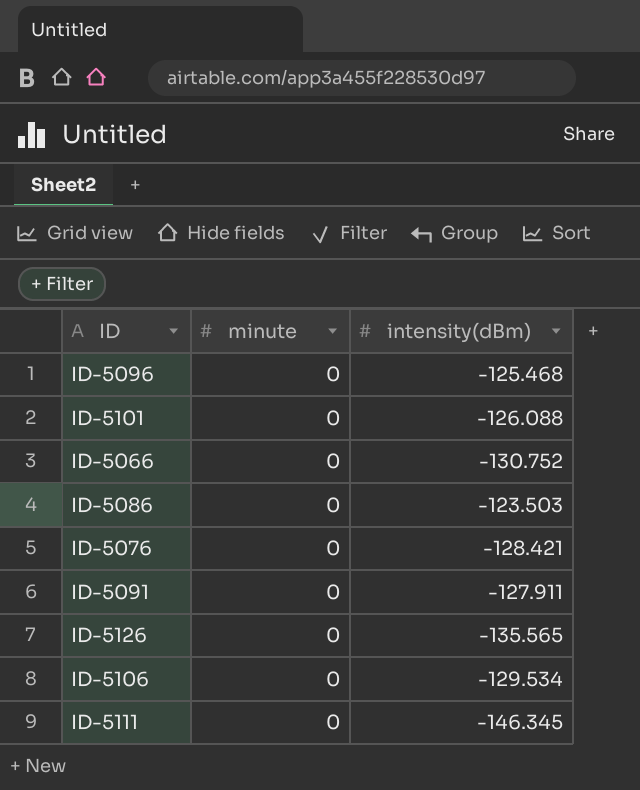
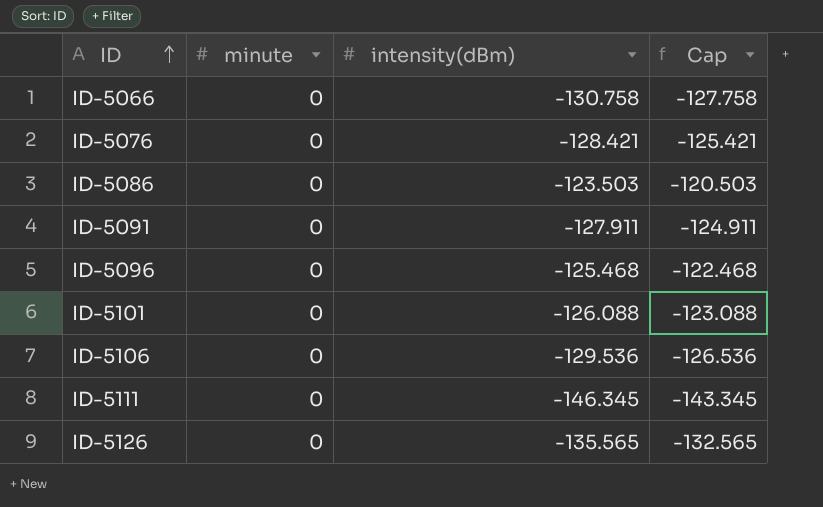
row order: none -> ID ascending
column Cap | formula: none -> [intensity(dBm)] + 3
ID-5066 | intensity(dBm): -130.752 -> -130.758
ID-5106 | intensity(dBm): -129.534 -> -129.536

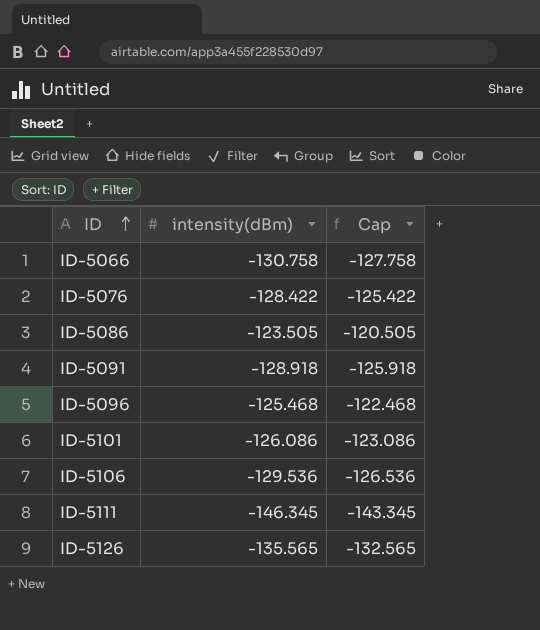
column minute | position: 2 -> none
ID-5076 | intensity(dBm): -128.421 -> -128.422
ID-5076 | Cap: -125.421 -> -125.422
ID-5086 | intensity(dBm): -123.503 -> -123.505
ID-5086 | Cap: -120.503 -> -120.505
ID-5091 | intensity(dBm): -127.911 -> -128.918
ID-5091 | Cap: -124.911 -> -125.918
ID-5101 | intensity(dBm): -126.088 -> -126.086
ID-5101 | Cap: -123.088 -> -123.086

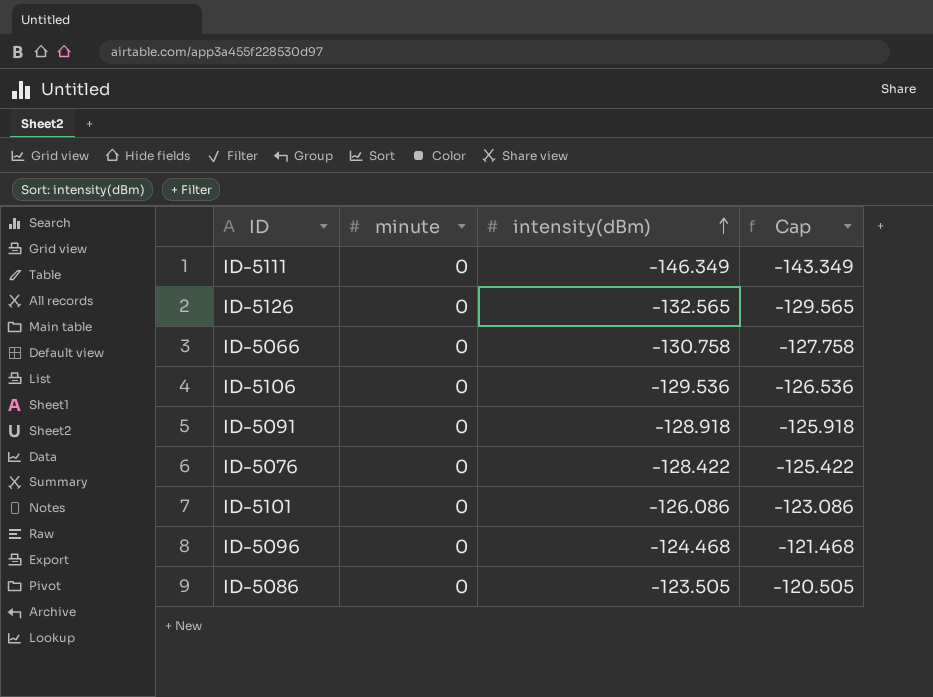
row order: ID ascending -> intensity(dBm) ascending
column minute | position: none -> 2
ID-5111 | intensity(dBm): -146.345 -> -146.349
ID-5111 | Cap: -143.345 -> -143.349
ID-5126 | intensity(dBm): -135.565 -> -132.565
ID-5126 | Cap: -132.565 -> -129.565
ID-5096 | intensity(dBm): -125.468 -> -124.468
ID-5096 | Cap: -122.468 -> -121.468

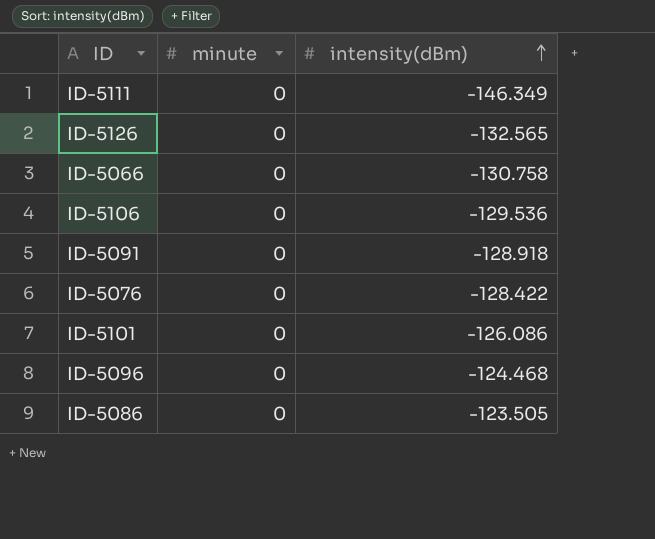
column Cap | formula: [intensity(dBm)] + 3 -> none

